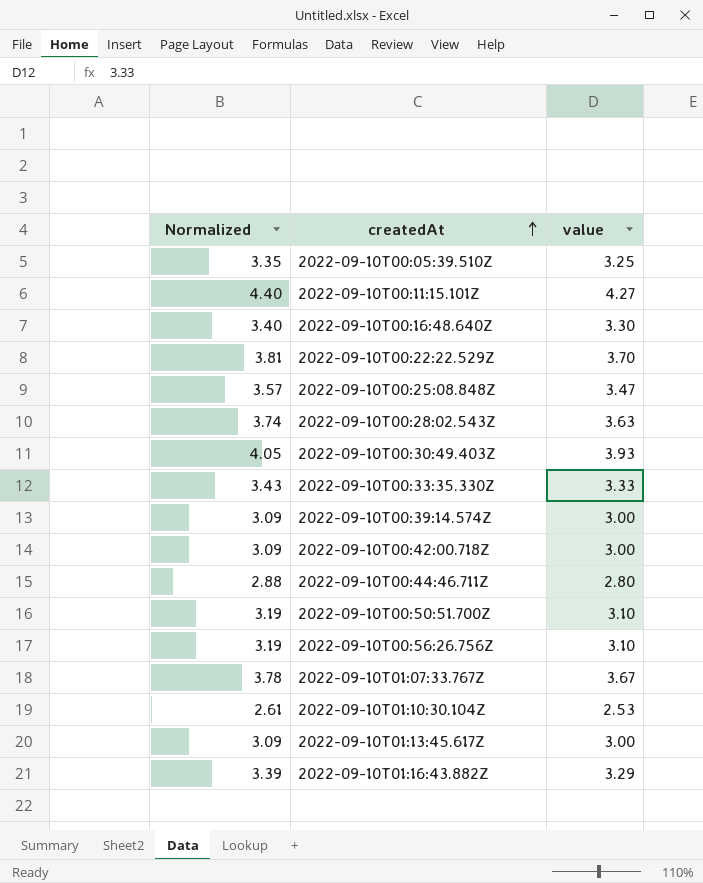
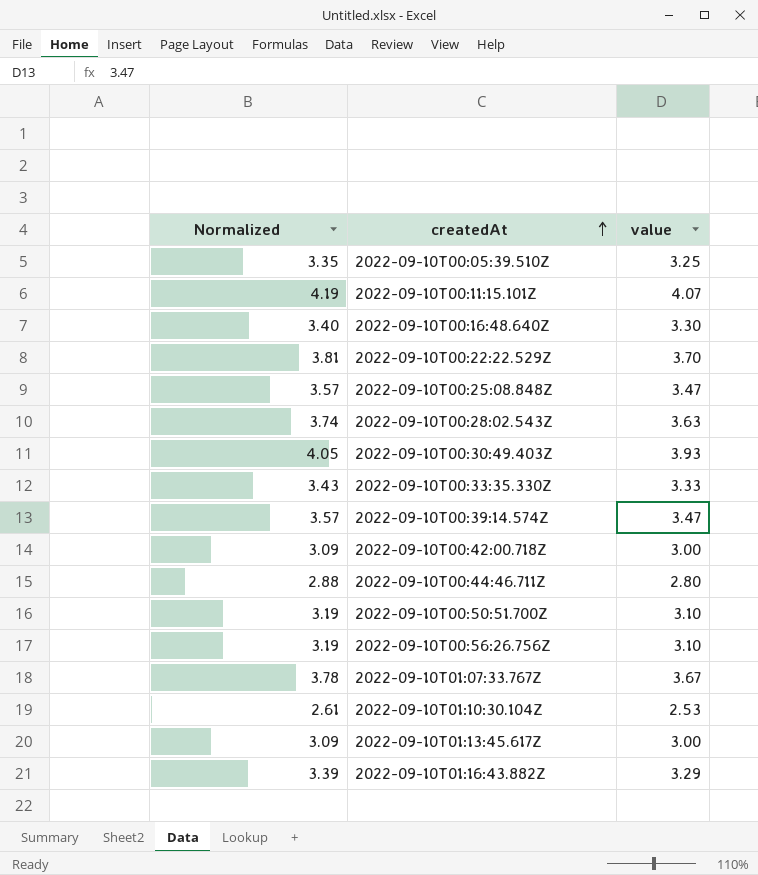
2022-09-10T00:11:15.101Z | Normalized: 4.40 -> 4.19
2022-09-10T00:11:15.101Z | value: 4.27 -> 4.07
2022-09-10T00:39:14.574Z | Normalized: 3.09 -> 3.57
2022-09-10T00:39:14.574Z | value: 3.00 -> 3.47

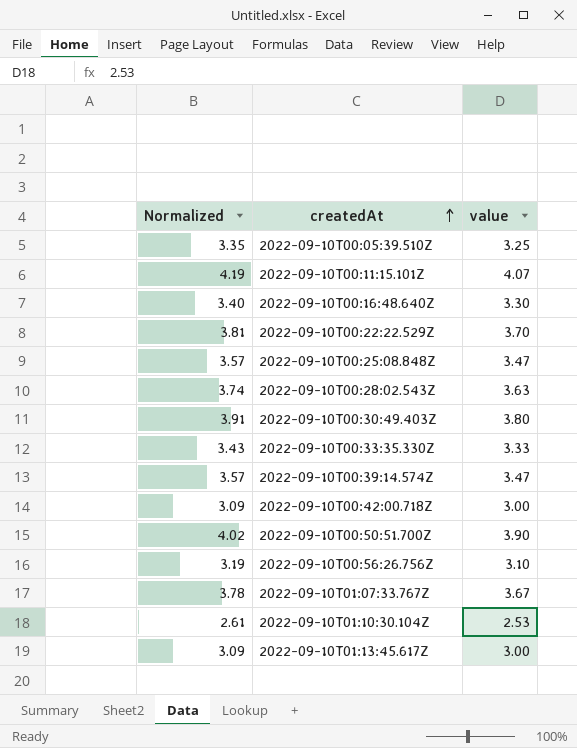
row 2022-09-10T00:44:46.711Z: 2.88 | 2.80 -> none
row 2022-09-10T01:16:43.882Z: 3.39 | 3.29 -> none
2022-09-10T00:30:49.403Z | Normalized: 4.05 -> 3.91
2022-09-10T00:30:49.403Z | value: 3.93 -> 3.80
2022-09-10T00:50:51.700Z | Normalized: 3.19 -> 4.02
2022-09-10T00:50:51.700Z | value: 3.10 -> 3.90

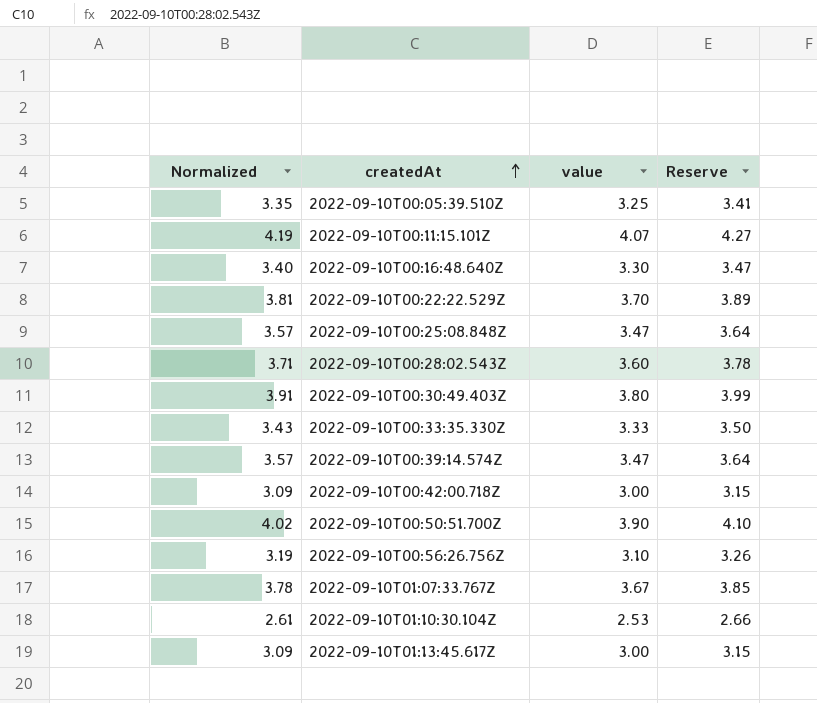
column Reserve | formula: none -> [value] * 1.05
2022-09-10T00:28:02.543Z | Normalized: 3.74 -> 3.71
2022-09-10T00:28:02.543Z | value: 3.63 -> 3.60

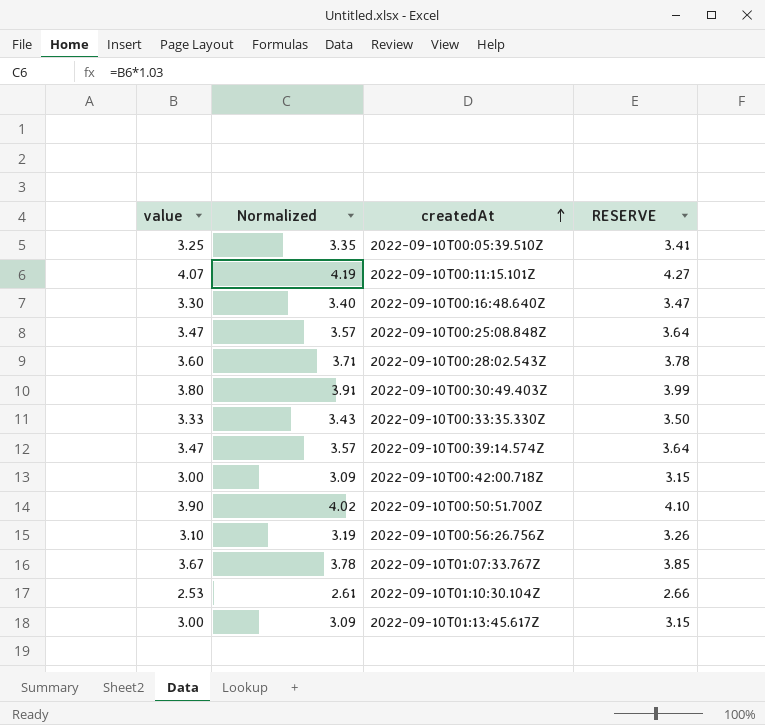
column value | position: 3 -> 1
column name: Reserve -> RESERVE
row 2022-09-10T00:22:22.529Z: 3.81 | 3.70 | 3.89 -> none

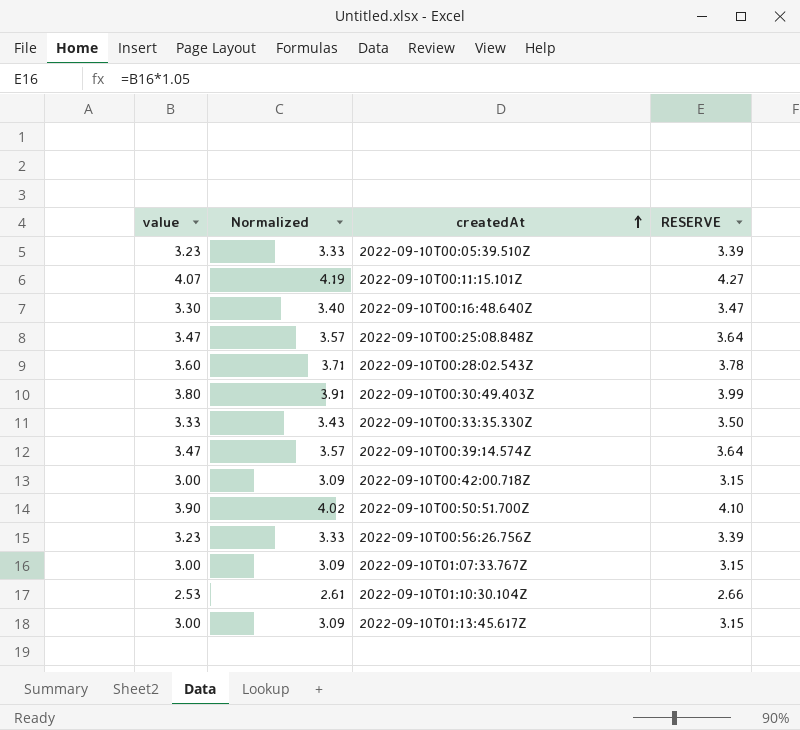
2022-09-10T00:05:39.510Z | value: 3.25 -> 3.23
2022-09-10T00:05:39.510Z | Normalized: 3.35 -> 3.33
2022-09-10T00:05:39.510Z | RESERVE: 3.41 -> 3.39
2022-09-10T00:56:26.756Z | value: 3.10 -> 3.23
2022-09-10T00:56:26.756Z | Normalized: 3.19 -> 3.33
2022-09-10T00:56:26.756Z | RESERVE: 3.26 -> 3.39
2022-09-10T01:07:33.767Z | value: 3.67 -> 3.00
2022-09-10T01:07:33.767Z | Normalized: 3.78 -> 3.09
2022-09-10T01:07:33.767Z | RESERVE: 3.85 -> 3.15

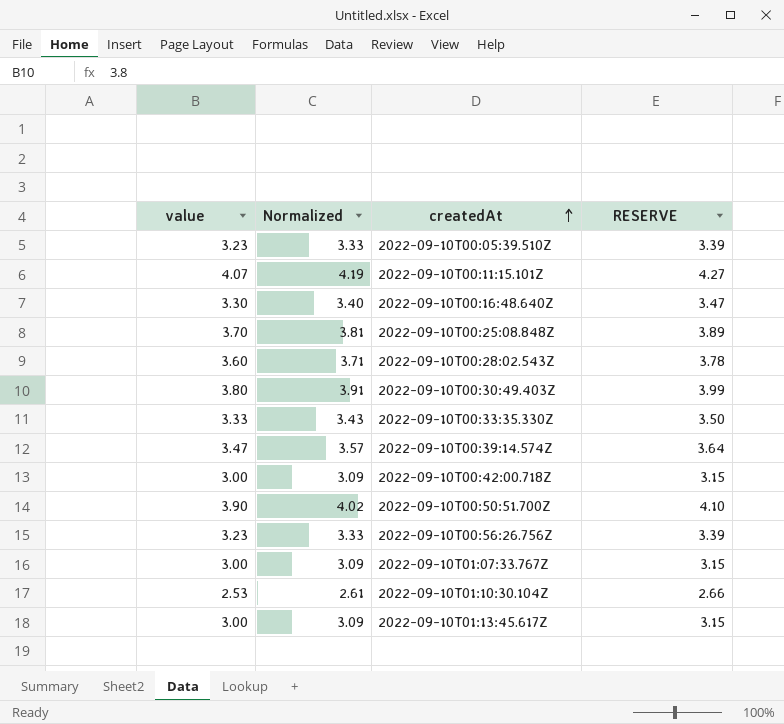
2022-09-10T00:25:08.848Z | value: 3.47 -> 3.70
2022-09-10T00:25:08.848Z | Normalized: 3.57 -> 3.81
2022-09-10T00:25:08.848Z | RESERVE: 3.64 -> 3.89

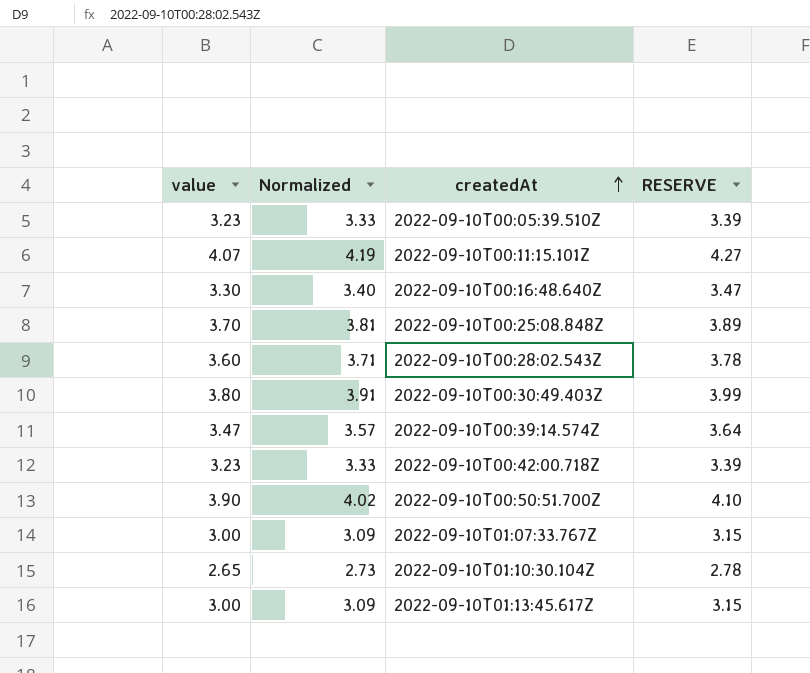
row 2022-09-10T00:33:35.330Z: 3.33 | 3.43 | 3.50 -> none
row 2022-09-10T00:56:26.756Z: 3.23 | 3.33 | 3.39 -> none
2022-09-10T00:42:00.718Z | value: 3.00 -> 3.23
2022-09-10T00:42:00.718Z | Normalized: 3.09 -> 3.33
2022-09-10T00:42:00.718Z | RESERVE: 3.15 -> 3.39
2022-09-10T01:10:30.104Z | value: 2.53 -> 2.65
2022-09-10T01:10:30.104Z | Normalized: 2.61 -> 2.73
2022-09-10T01:10:30.104Z | RESERVE: 2.66 -> 2.78

